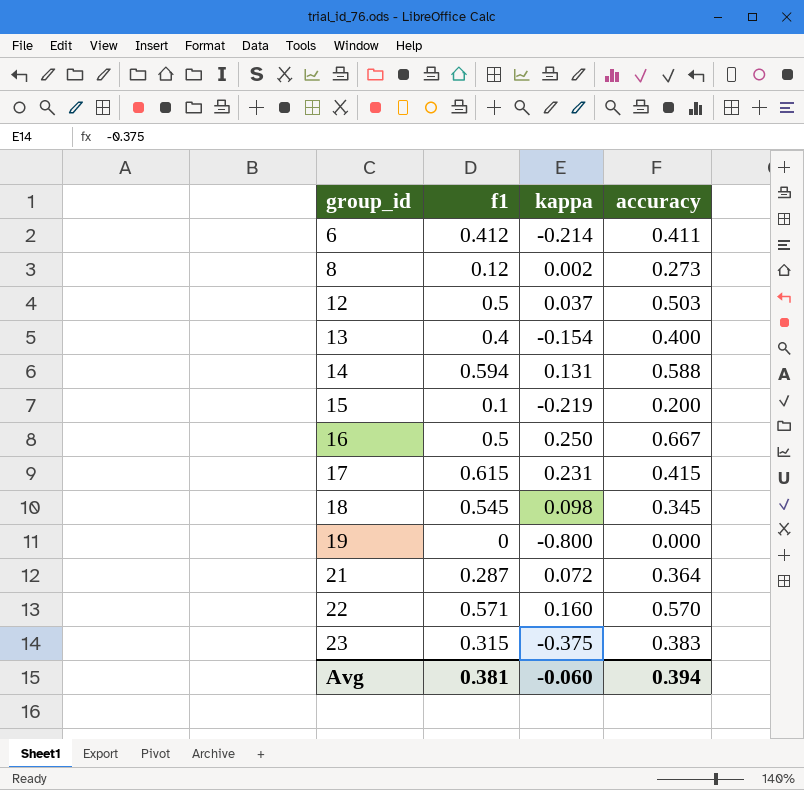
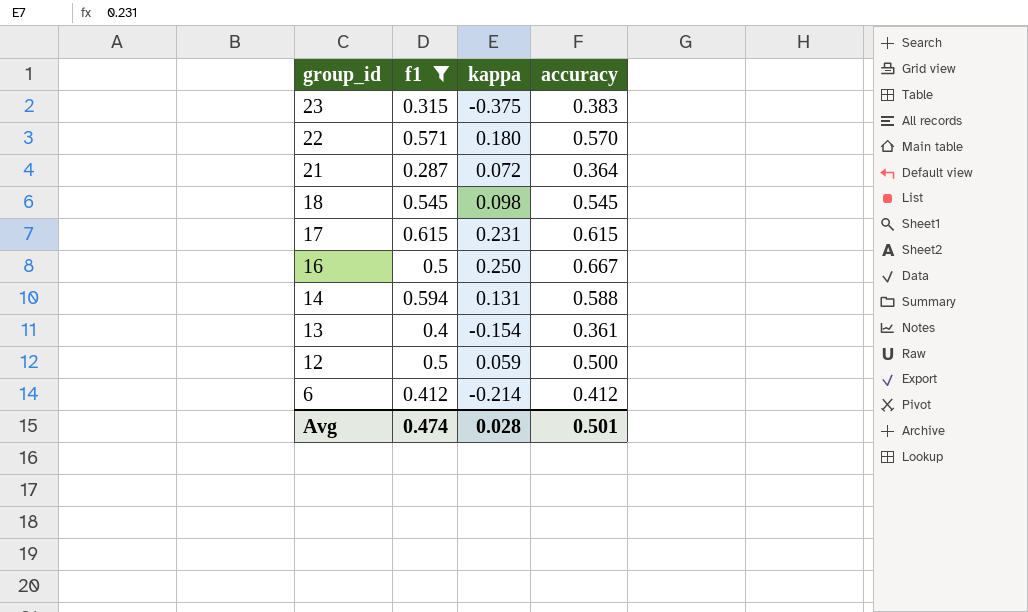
filter: none -> f1 >= 0.287
row order: group_id ascending -> group_id descending
22 | kappa: 0.160 -> 0.180
18 | accuracy: 0.345 -> 0.545
17 | accuracy: 0.415 -> 0.615
13 | accuracy: 0.400 -> 0.361
12 | kappa: 0.037 -> 0.059
12 | accuracy: 0.503 -> 0.500
6 | accuracy: 0.411 -> 0.412
Avg | f1: 0.381 -> 0.474
Avg | kappa: -0.060 -> 0.028
Avg | accuracy: 0.394 -> 0.501

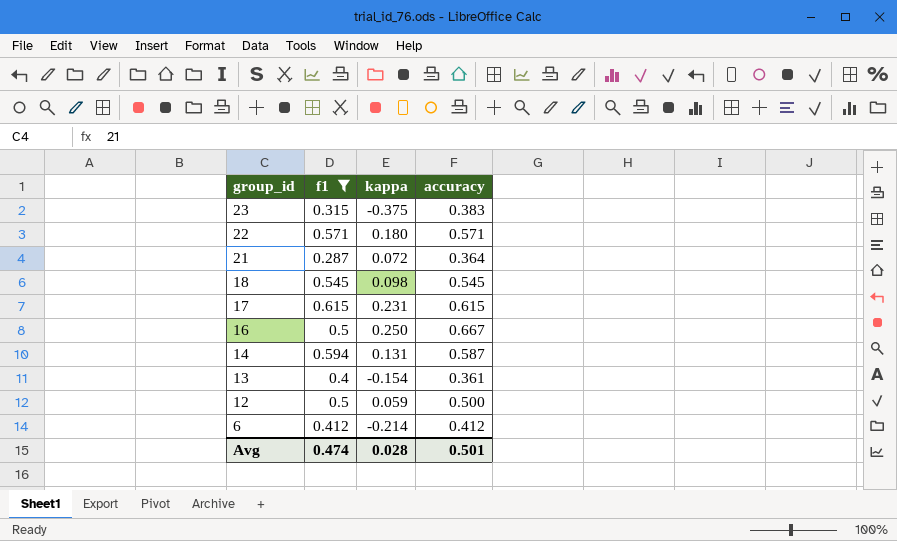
22 | accuracy: 0.570 -> 0.571
14 | accuracy: 0.588 -> 0.587

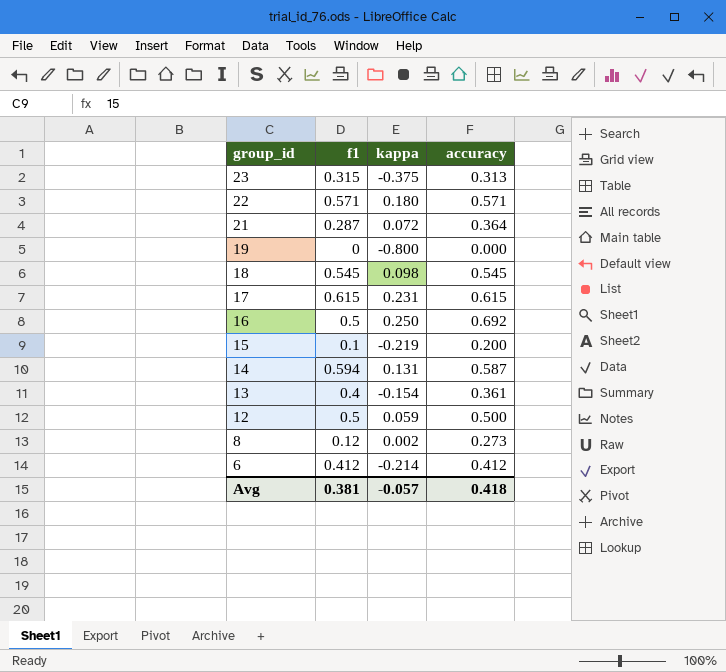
filter: f1 >= 0.287 -> none
23 | accuracy: 0.383 -> 0.313
16 | accuracy: 0.667 -> 0.692
Avg | f1: 0.474 -> 0.381
Avg | kappa: 0.028 -> -0.057
Avg | accuracy: 0.501 -> 0.418

